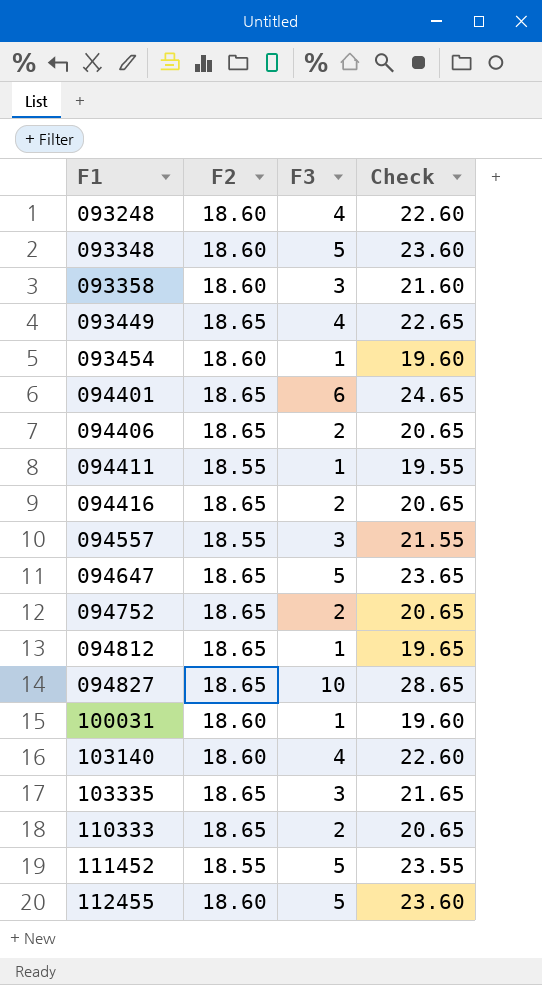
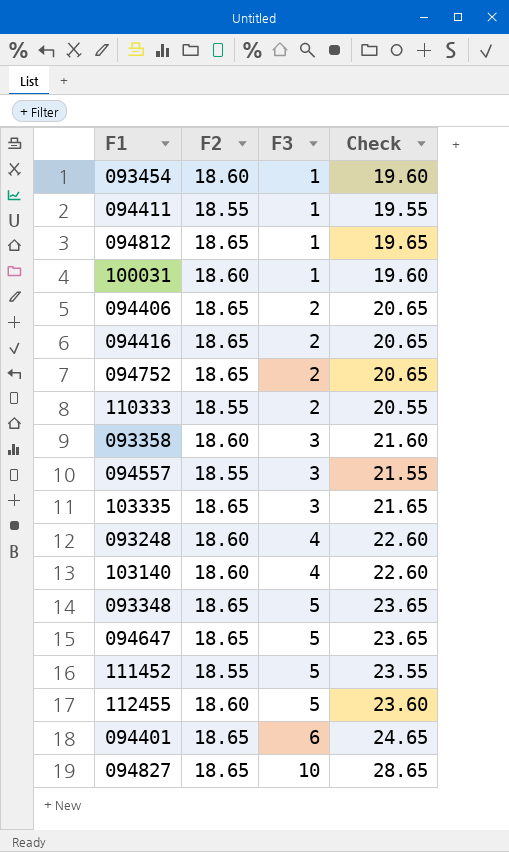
row order: F1 ascending -> F3 ascending
row 093449: 18.65 | 4 | 22.65 -> none
110333 | F2: 18.65 -> 18.55
110333 | Check: 20.65 -> 20.55
093348 | F2: 18.60 -> 18.65
093348 | Check: 23.60 -> 23.65

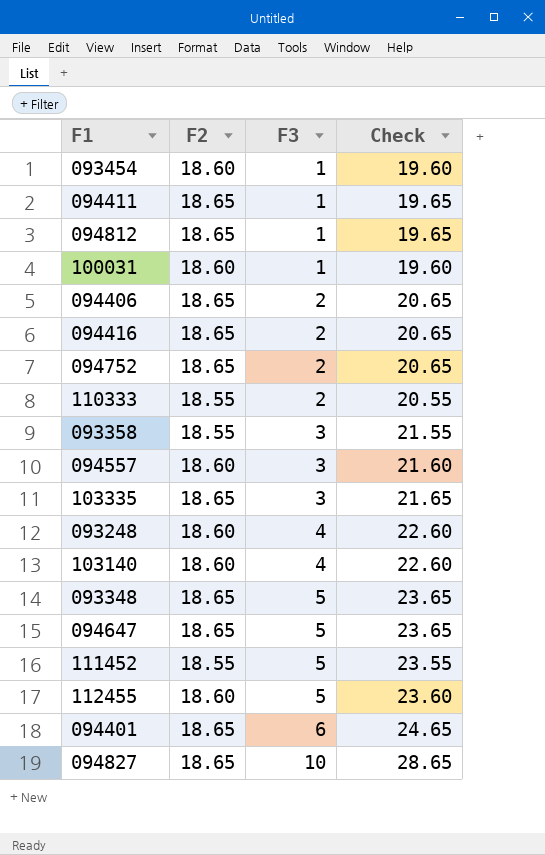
094411 | F2: 18.55 -> 18.65
094411 | Check: 19.55 -> 19.65
093358 | F2: 18.60 -> 18.55
093358 | Check: 21.60 -> 21.55
094557 | F2: 18.55 -> 18.60
094557 | Check: 21.55 -> 21.60

